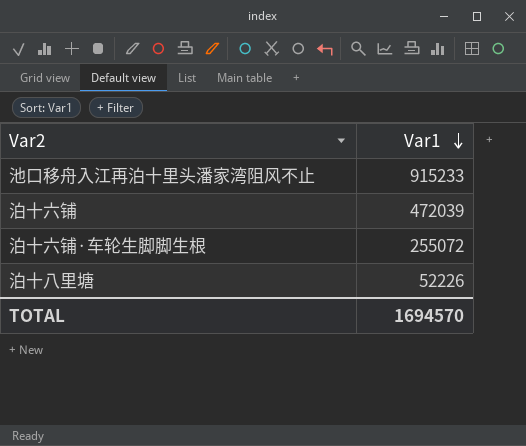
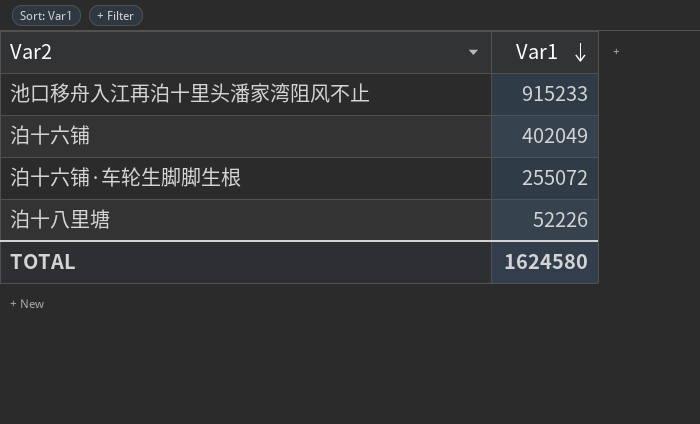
泊十六铺 | Var1: 472039 -> 402049
TOTAL | Var1: 1694570 -> 1624580

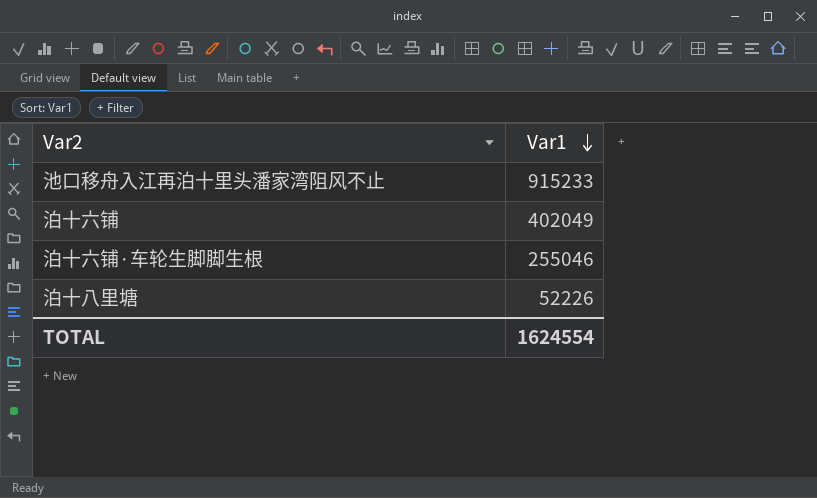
泊十六铺·车轮生脚脚生根 | Var1: 255072 -> 255046
TOTAL | Var1: 1624580 -> 1624554

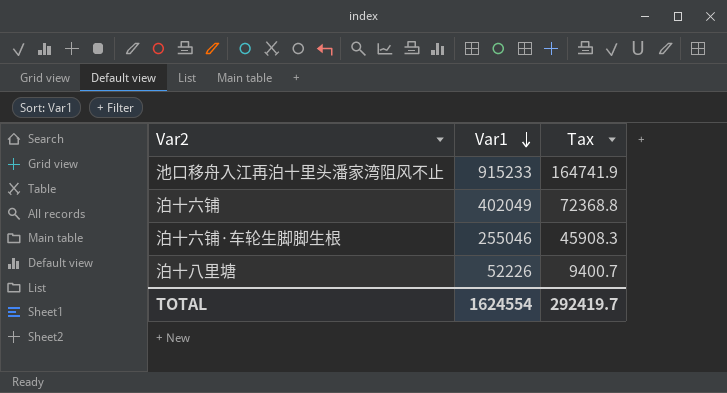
column Tax | formula: none -> [Var1] * 0.18

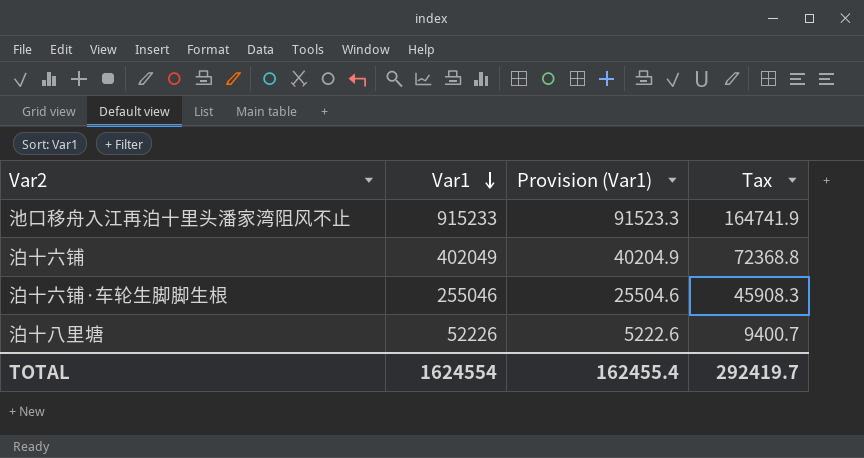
column Provision (Var1) | formula: none -> [Var1] * 0.1

